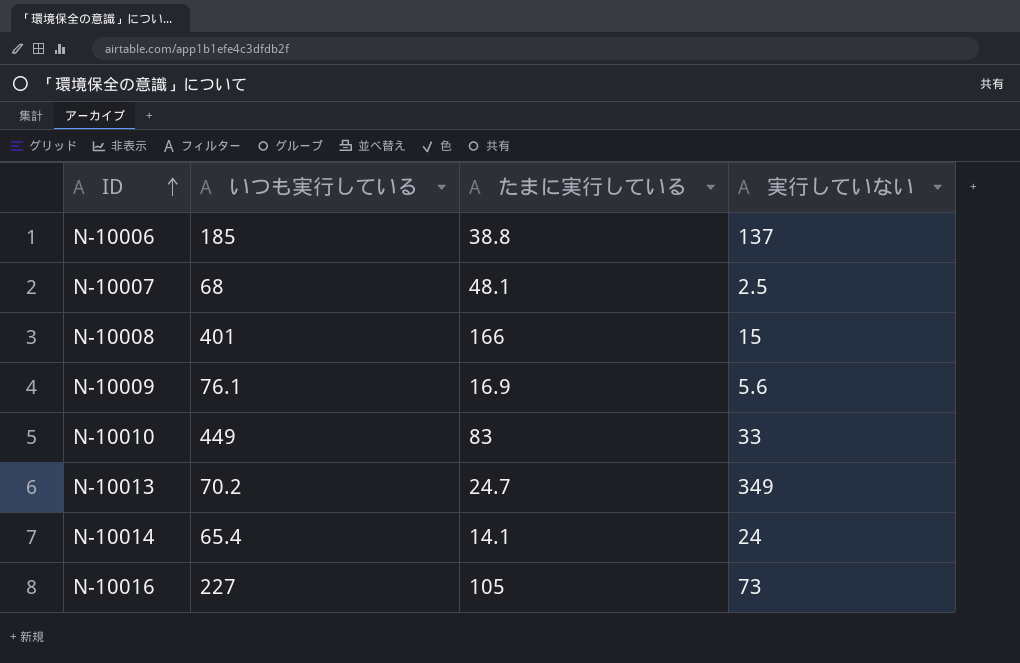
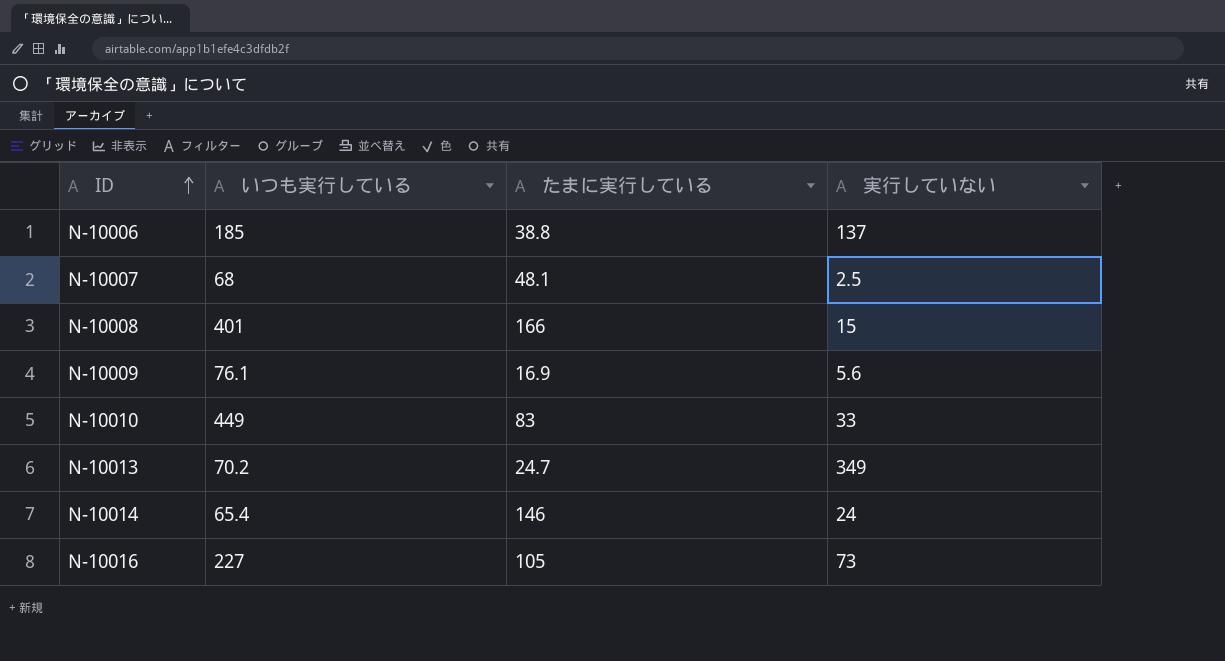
N-10014 | たまに実行している: 14.1 -> 146

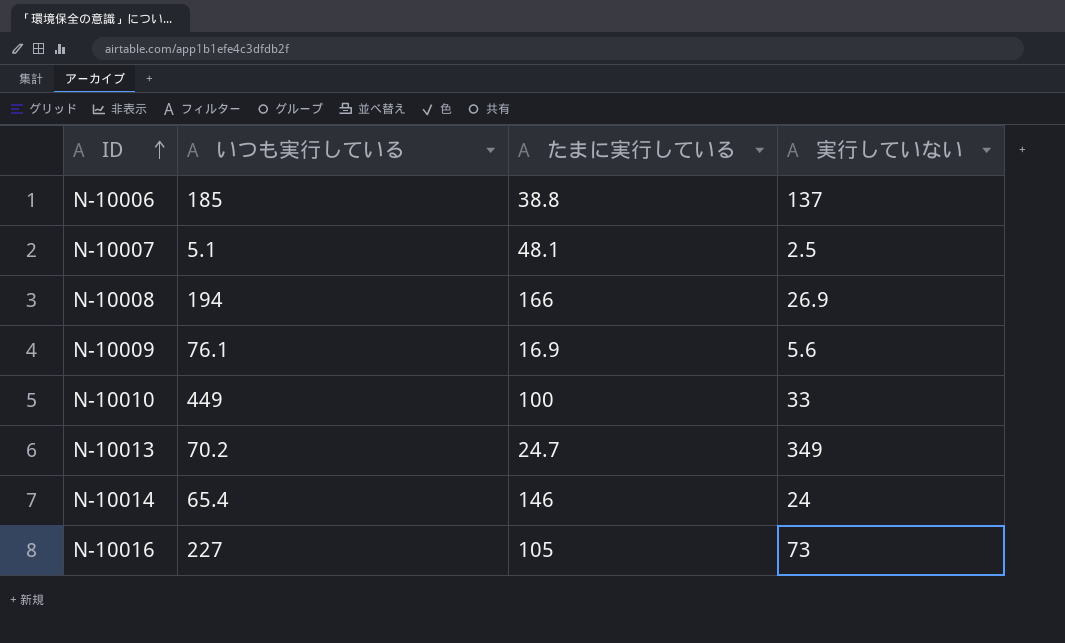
N-10007 | いつも実行している: 68 -> 5.1
N-10008 | いつも実行している: 401 -> 194
N-10008 | 実行していない: 15 -> 26.9
N-10010 | たまに実行している: 83 -> 100

